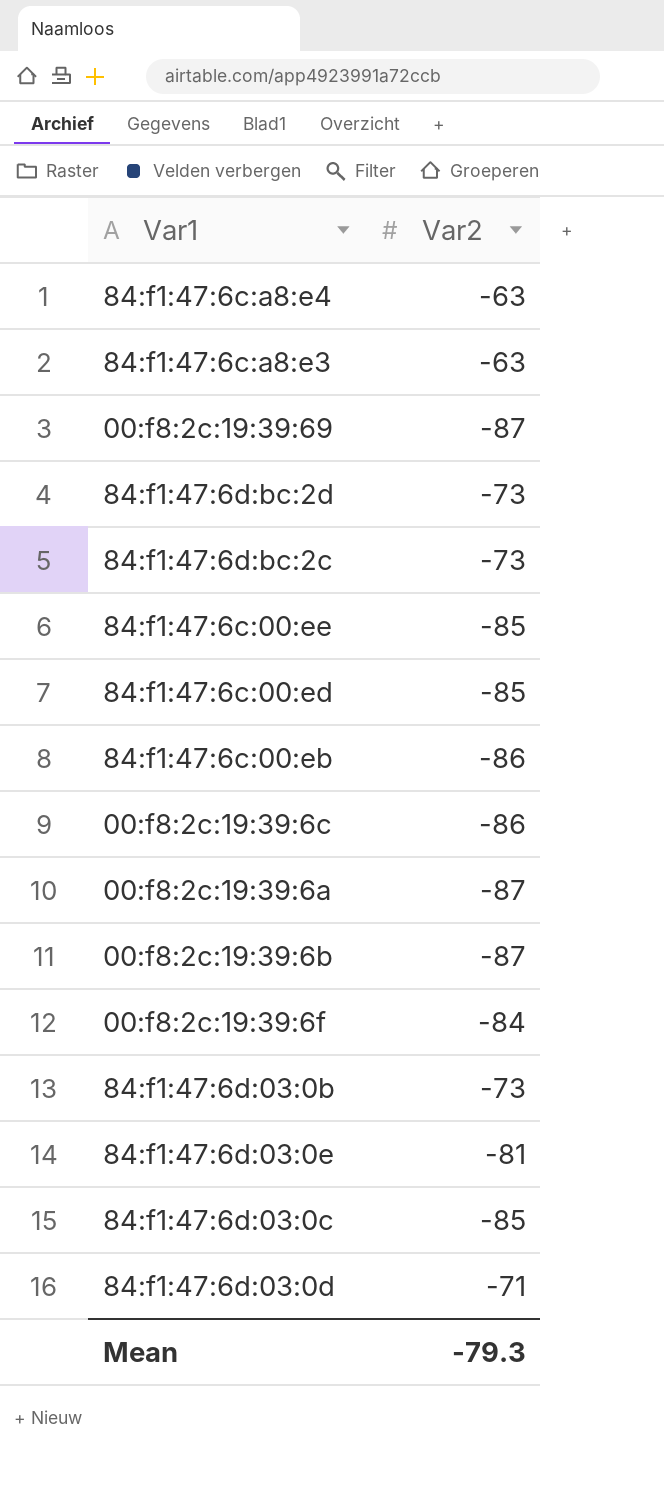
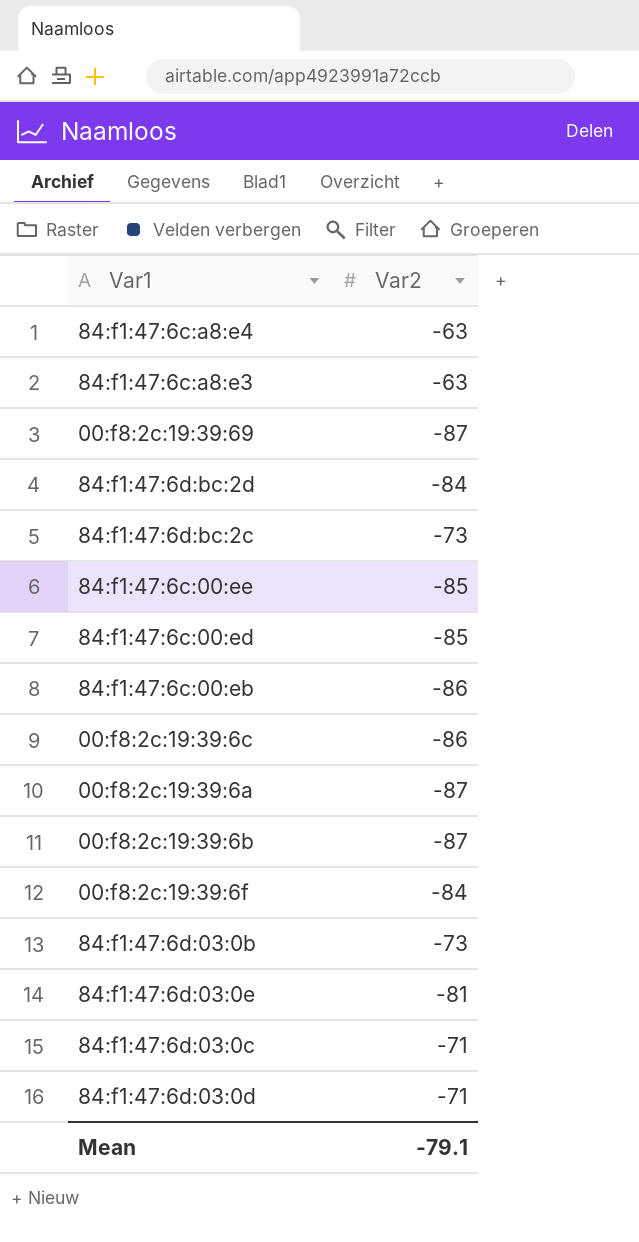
84:f1:47:6d:bc:2d | Var2: -73 -> -84
84:f1:47:6d:03:0c | Var2: -85 -> -71
Mean | Var2: -79.3 -> -79.1

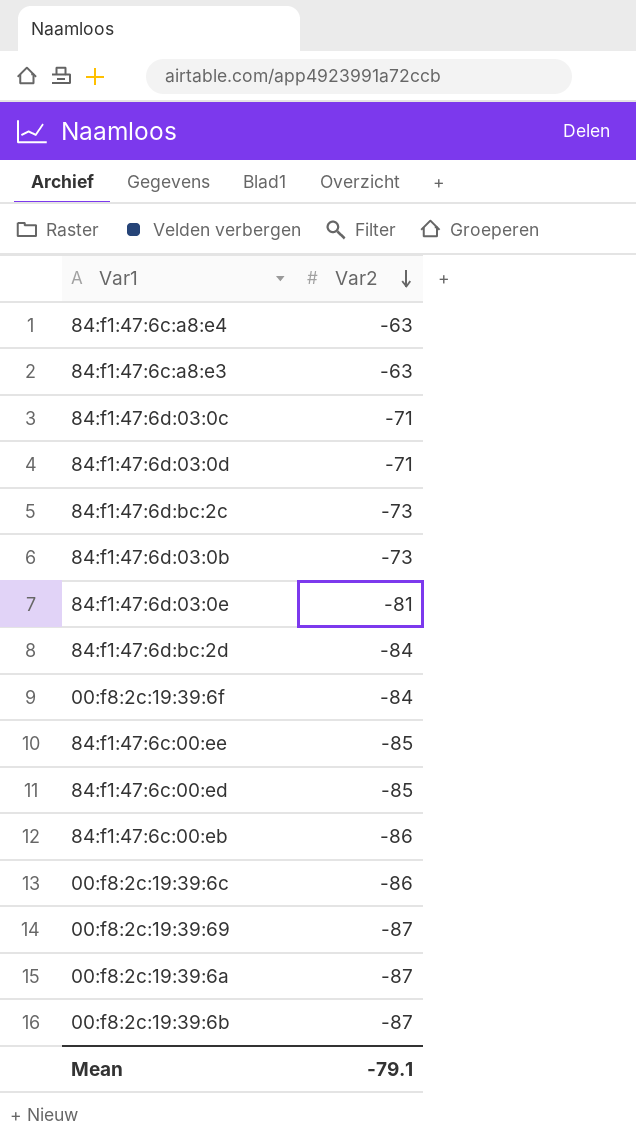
row order: none -> Var2 descending

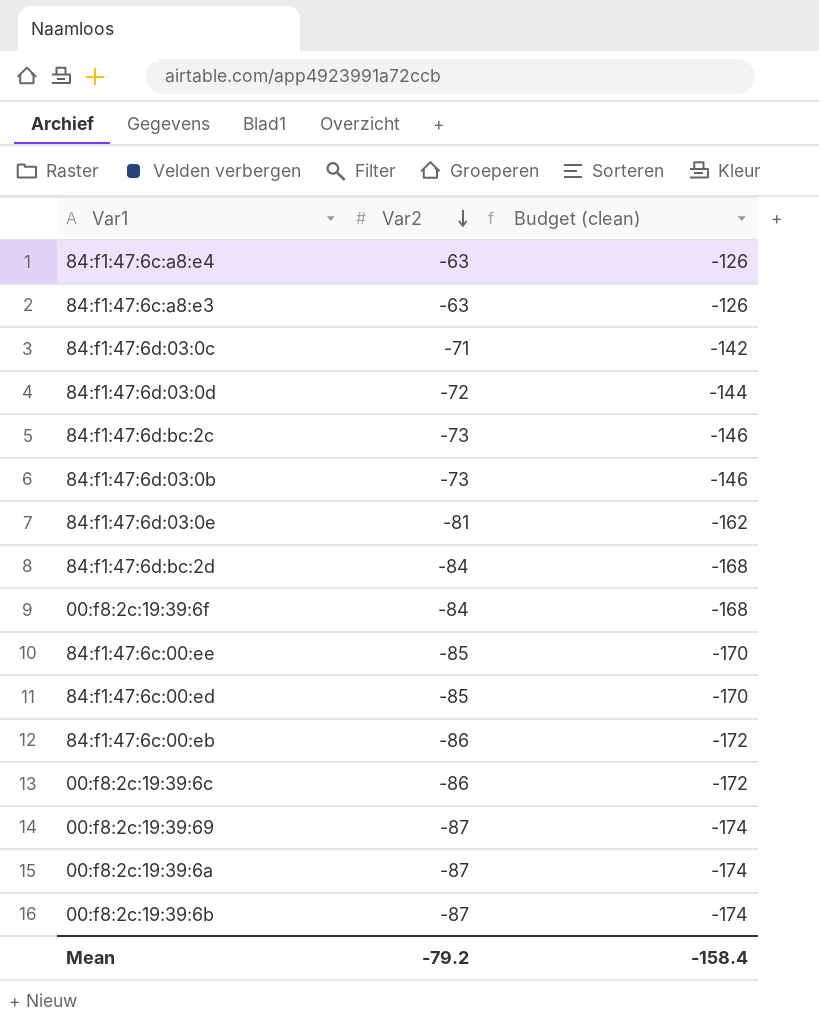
column Budget (clean) | formula: none -> [Var2] * 2
84:f1:47:6d:03:0d | Var2: -71 -> -72
Mean | Var2: -79.1 -> -79.2

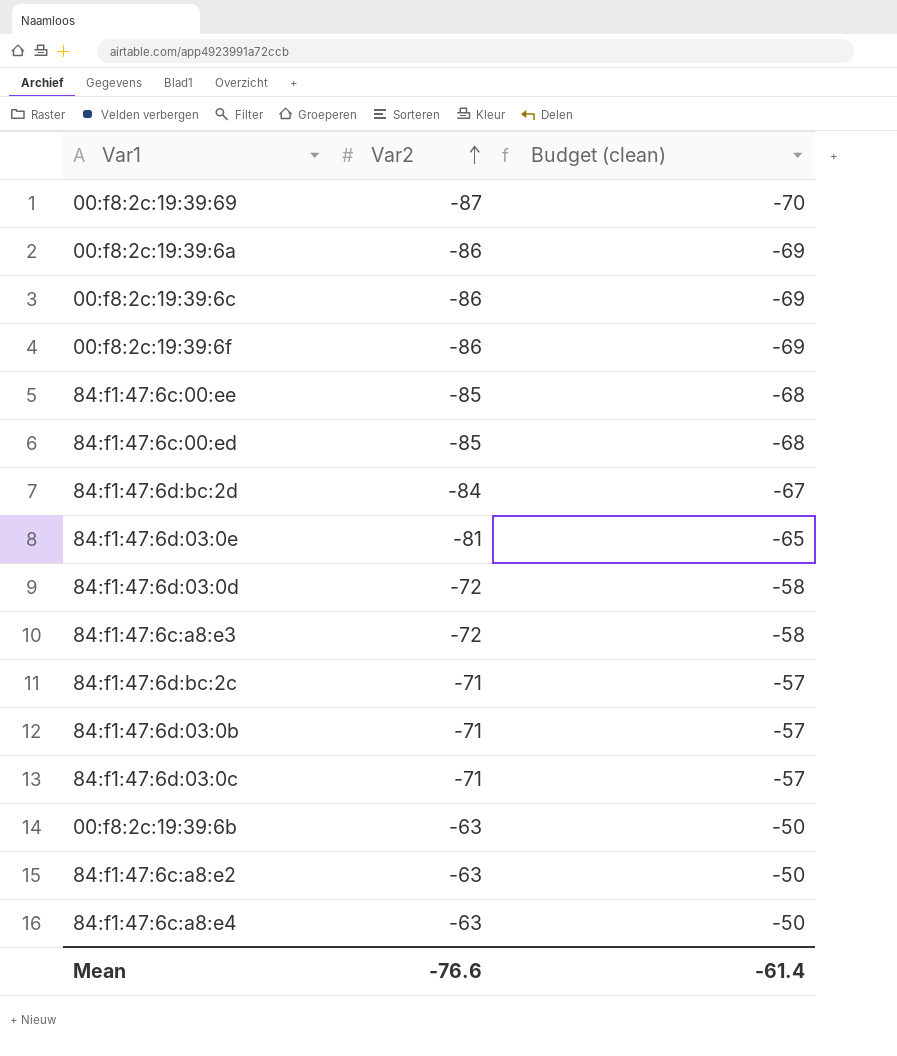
row order: Var2 descending -> Var2 ascending
column Budget (clean) | formula: [Var2] * 2 -> [Var2] * 0.8
row 84:f1:47:6c:00:eb: -86 | -172 -> none
00:f8:2c:19:39:6a | Var2: -87 -> -86
00:f8:2c:19:39:6f | Var2: -84 -> -86
84:f1:47:6c:a8:e3 | Var2: -63 -> -72
84:f1:47:6d:bc:2c | Var2: -73 -> -71
84:f1:47:6d:03:0b | Var2: -73 -> -71
00:f8:2c:19:39:6b | Var2: -87 -> -63
row 84:f1:47:6c:a8:e2: none -> -63 | -50
Mean | Var2: -79.2 -> -76.6
Mean | Budget (clean): -158.4 -> -61.4

